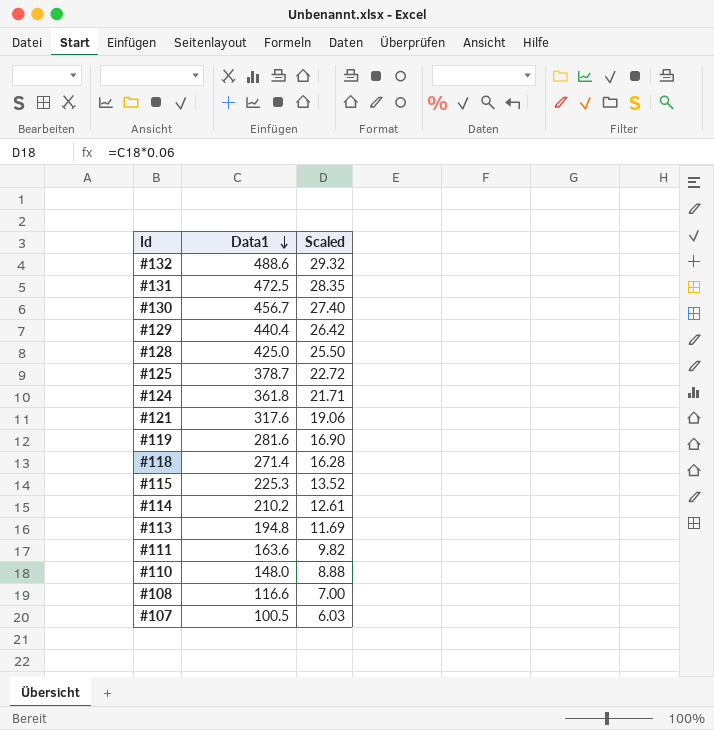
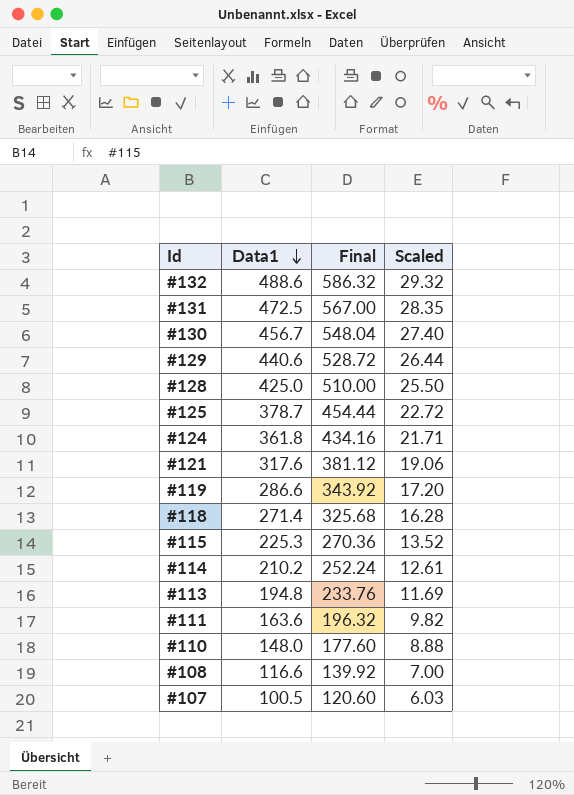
column Final | formula: none -> [Data1] * 1.2
#129 | Data1: 440.4 -> 440.6
#129 | Scaled: 26.42 -> 26.44
#119 | Data1: 281.6 -> 286.6
#119 | Scaled: 16.90 -> 17.20

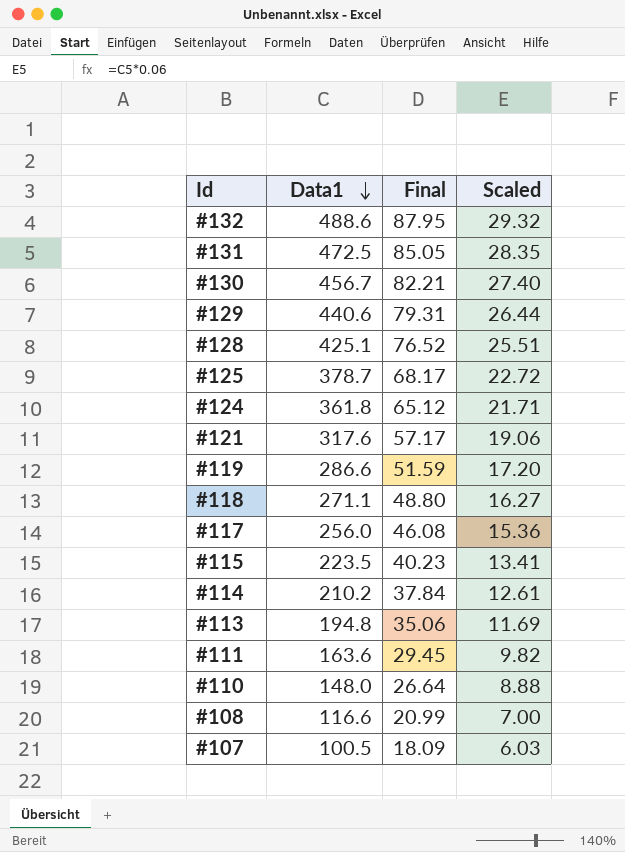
column Final | formula: [Data1] * 1.2 -> [Data1] * 0.18
#128 | Data1: 425.0 -> 425.1
#128 | Scaled: 25.50 -> 25.51
#118 | Data1: 271.4 -> 271.1
#118 | Scaled: 16.28 -> 16.27
row #117: none -> 256.0 | 46.08 | 15.36
#115 | Data1: 225.3 -> 223.5
#115 | Scaled: 13.52 -> 13.41

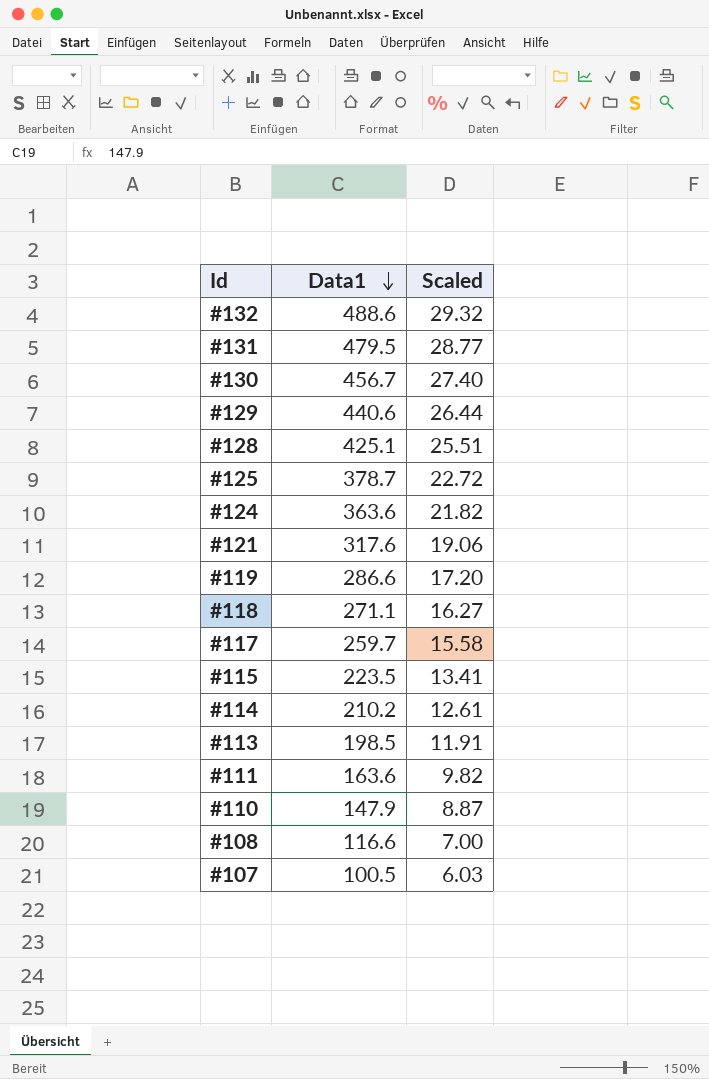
column Final | formula: [Data1] * 0.18 -> none
#131 | Data1: 472.5 -> 479.5
#131 | Scaled: 28.35 -> 28.77
#124 | Data1: 361.8 -> 363.6
#124 | Scaled: 21.71 -> 21.82
#117 | Data1: 256.0 -> 259.7
#117 | Scaled: 15.36 -> 15.58
#113 | Data1: 194.8 -> 198.5
#113 | Scaled: 11.69 -> 11.91
#110 | Data1: 148.0 -> 147.9
#110 | Scaled: 8.88 -> 8.87

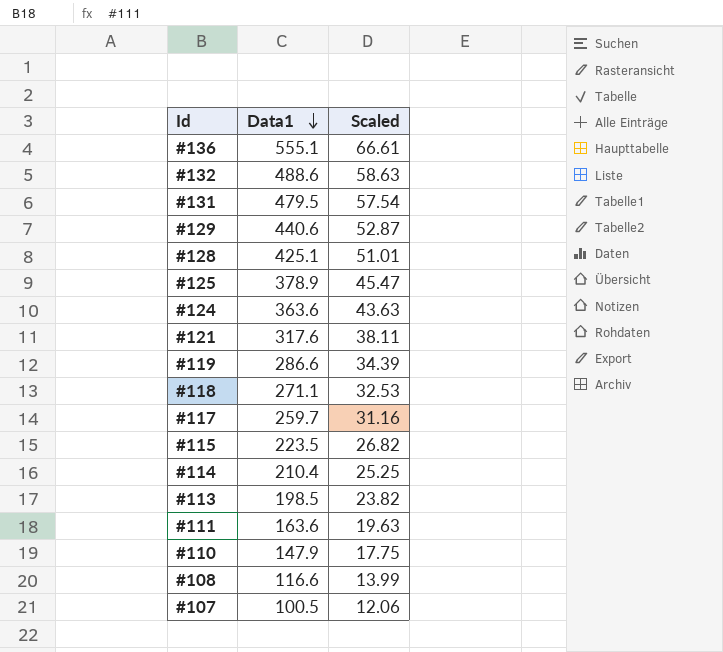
column Scaled | formula: [Data1] * 0.06 -> [Data1] * 0.12
row #130: 456.7 | 27.40 -> none
row #136: none -> 555.1 | 66.61
#125 | Data1: 378.7 -> 378.9
#114 | Data1: 210.2 -> 210.4

